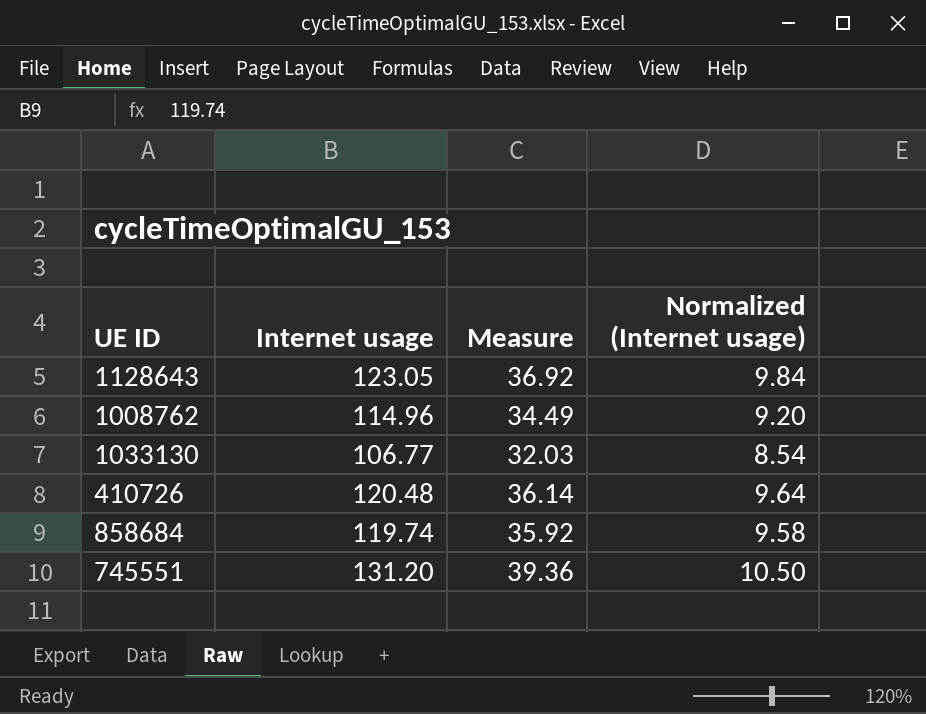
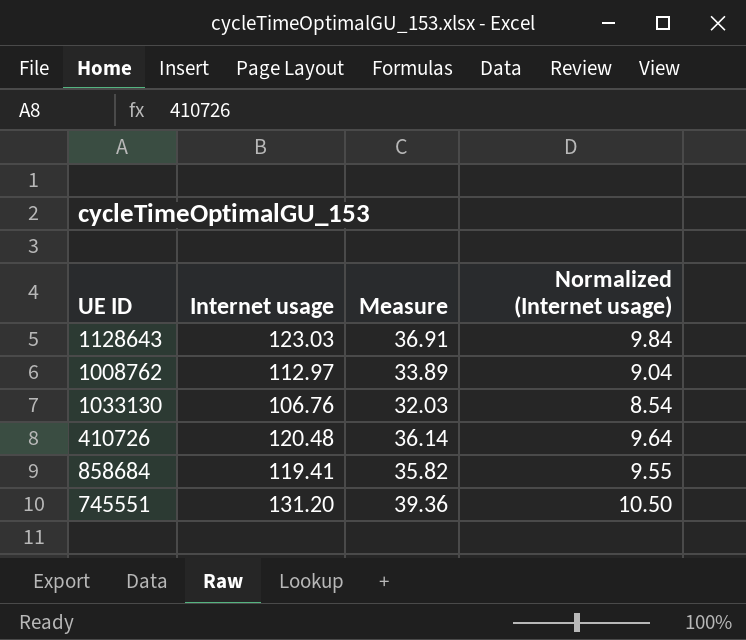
1128643 | Internet usage: 123.05 -> 123.03
1128643 | Measure: 36.92 -> 36.91
1008762 | Internet usage: 114.96 -> 112.97
1008762 | Measure: 34.49 -> 33.89
1008762 | Normalized (Internet usage): 9.20 -> 9.04
1033130 | Internet usage: 106.77 -> 106.76
858684 | Internet usage: 119.74 -> 119.41
858684 | Measure: 35.92 -> 35.82
858684 | Normalized (Internet usage): 9.58 -> 9.55

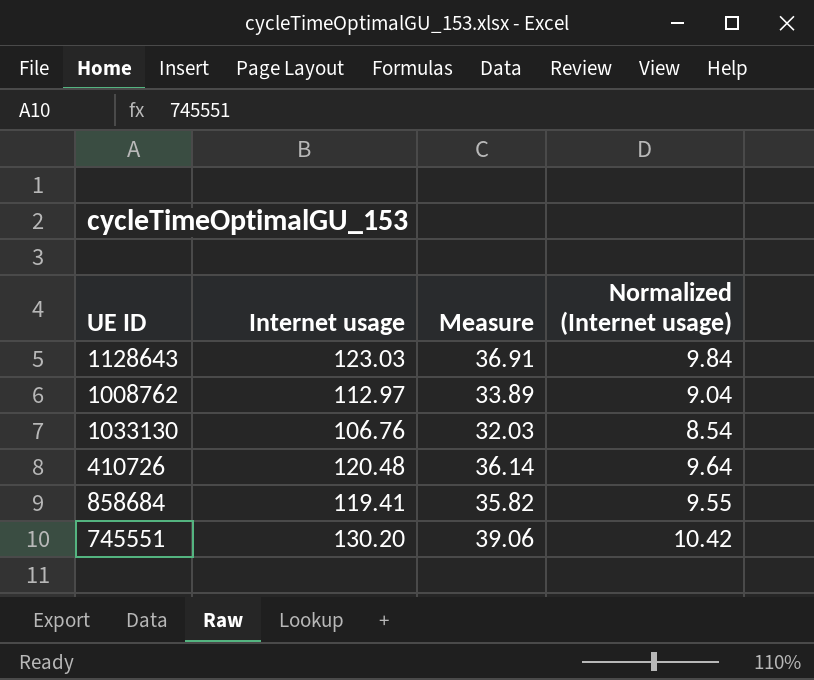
745551 | Internet usage: 131.20 -> 130.20
745551 | Measure: 39.36 -> 39.06
745551 | Normalized (Internet usage): 10.50 -> 10.42

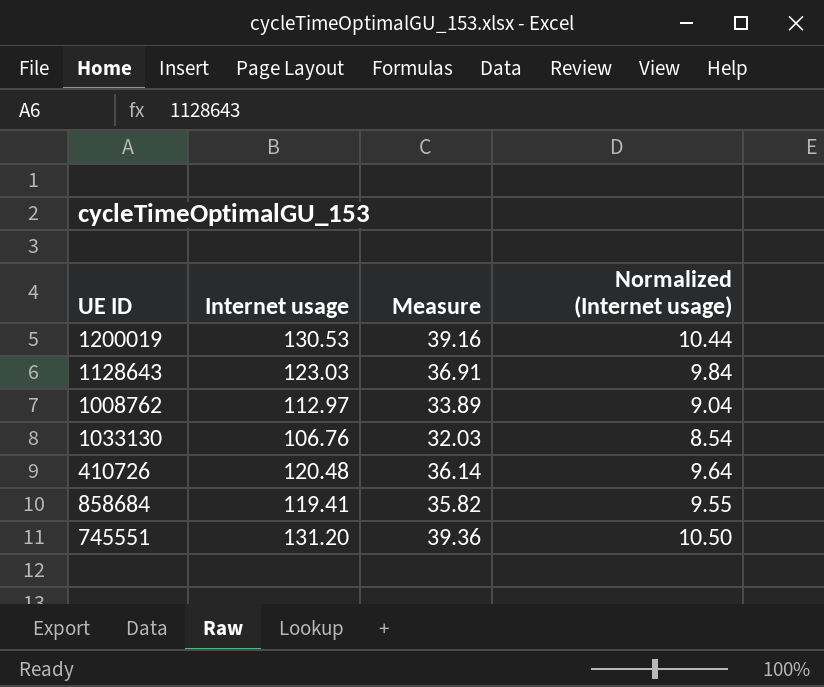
row 1200019: none -> 130.53 | 39.16 | 10.44
745551 | Internet usage: 130.20 -> 131.20
745551 | Measure: 39.06 -> 39.36
745551 | Normalized (Internet usage): 10.42 -> 10.50

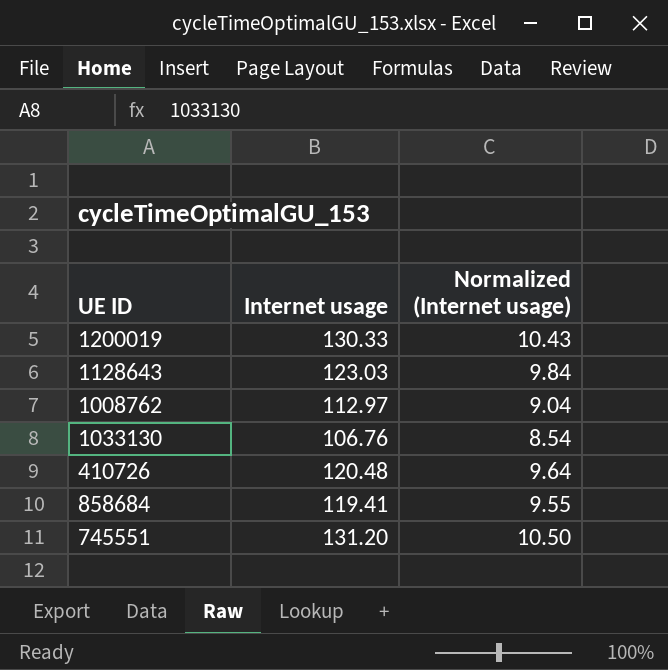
column Measure | formula: [Internet usage] * 0.3 -> none
1200019 | Internet usage: 130.53 -> 130.33
1200019 | Normalized (Internet usage): 10.44 -> 10.43

